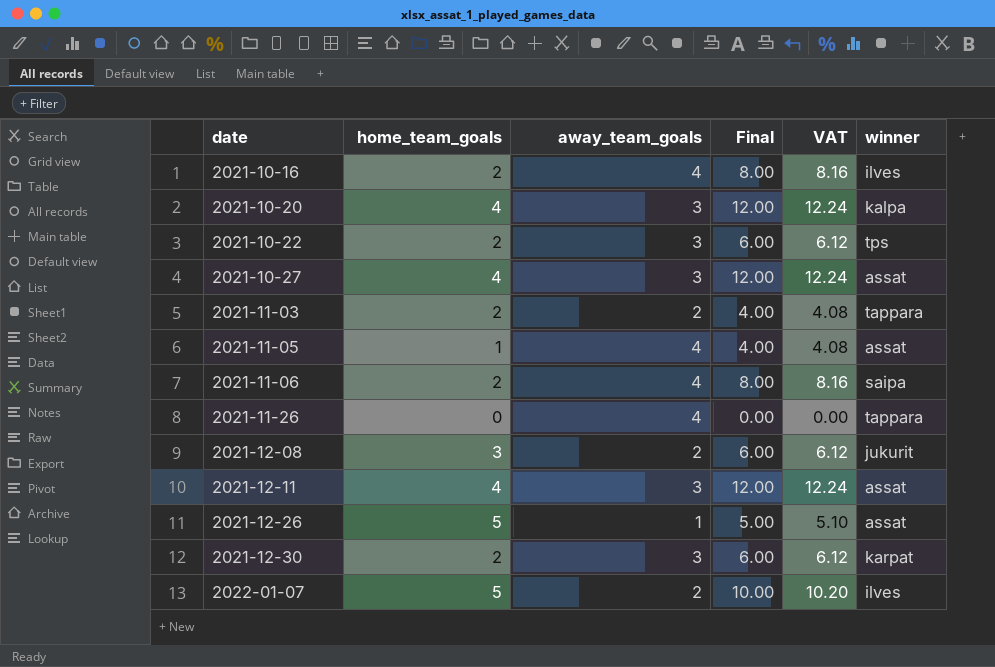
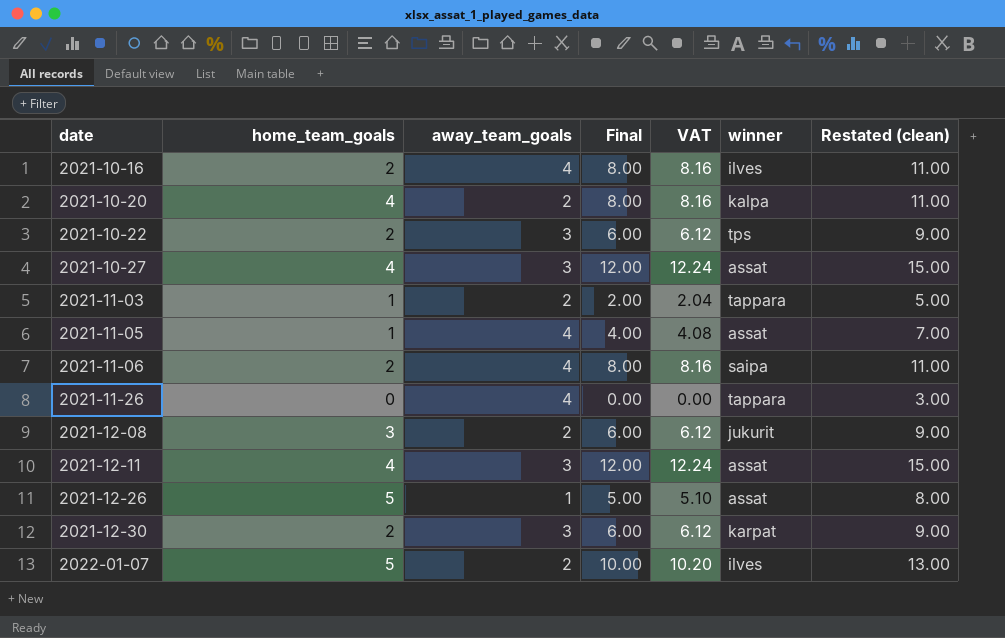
column Restated (clean) | formula: none -> [Final] + 3
2021-10-20 | away_team_goals: 3 -> 2
2021-10-20 | Final: 12.00 -> 8.00
2021-10-20 | VAT: 12.24 -> 8.16
2021-11-03 | home_team_goals: 2 -> 1
2021-11-03 | Final: 4.00 -> 2.00
2021-11-03 | VAT: 4.08 -> 2.04

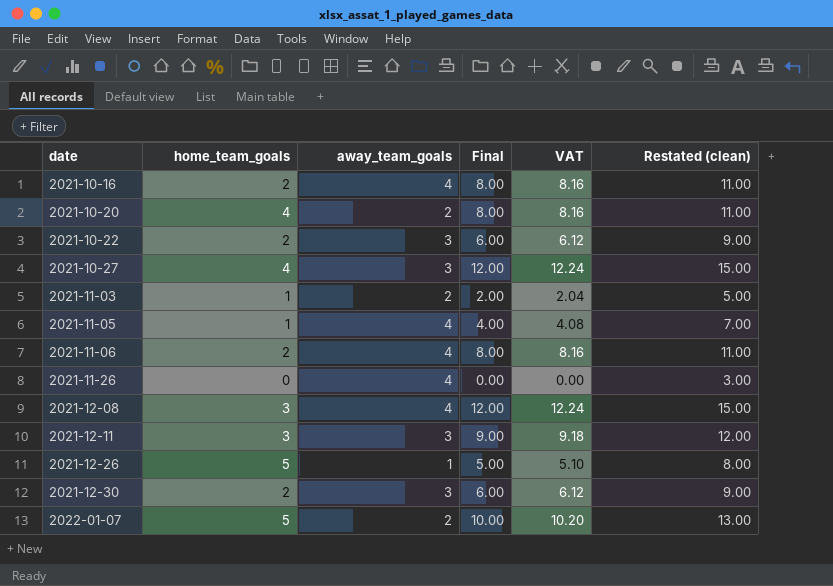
column winner | position: 6 -> none
2021-12-08 | away_team_goals: 2 -> 4
2021-12-08 | Final: 6.00 -> 12.00
2021-12-08 | VAT: 6.12 -> 12.24
2021-12-08 | Restated (clean): 9.00 -> 15.00
2021-12-11 | home_team_goals: 4 -> 3
2021-12-11 | Final: 12.00 -> 9.00
2021-12-11 | VAT: 12.24 -> 9.18
2021-12-11 | Restated (clean): 15.00 -> 12.00

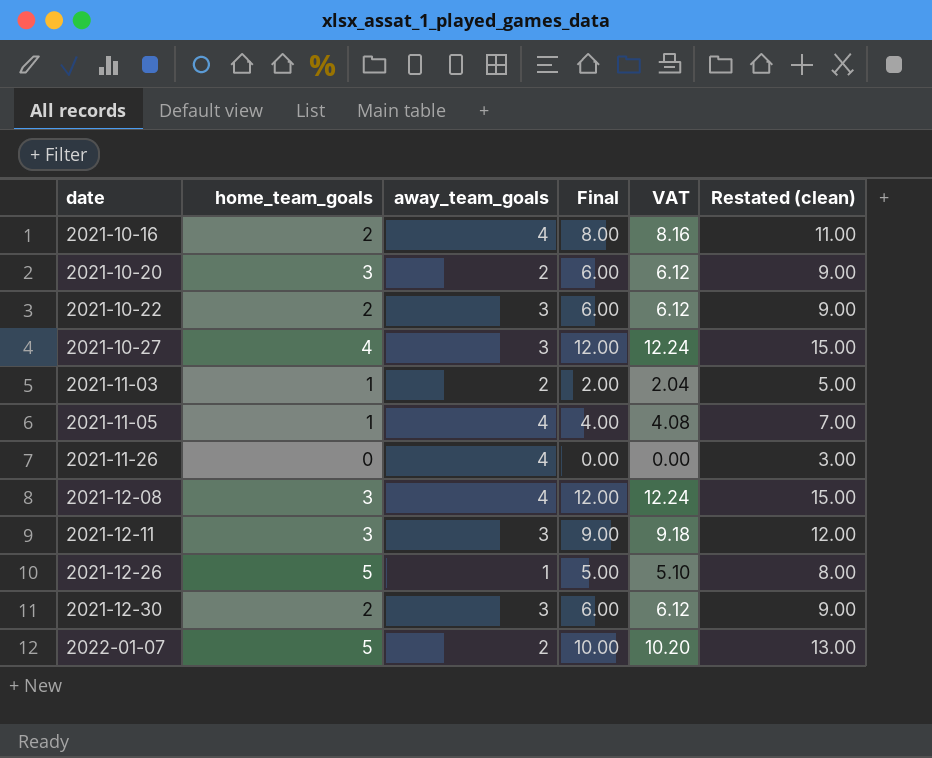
row 2021-11-06: 2 | 4 | 8.00 | 8.16 | 11.00 -> none
2021-10-20 | home_team_goals: 4 -> 3
2021-10-20 | Final: 8.00 -> 6.00
2021-10-20 | VAT: 8.16 -> 6.12
2021-10-20 | Restated (clean): 11.00 -> 9.00

